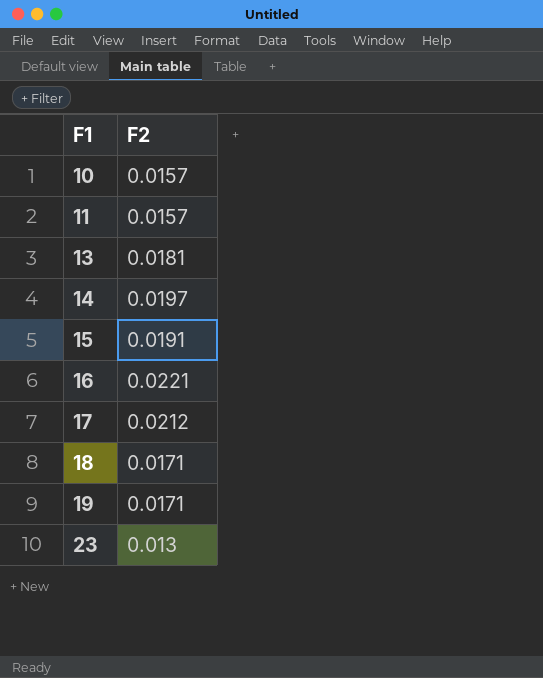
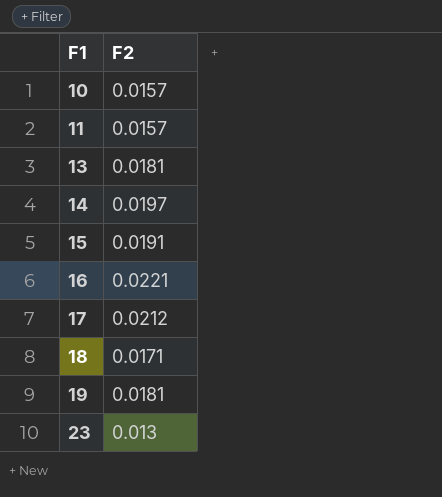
19 | F2: 0.0171 -> 0.0181

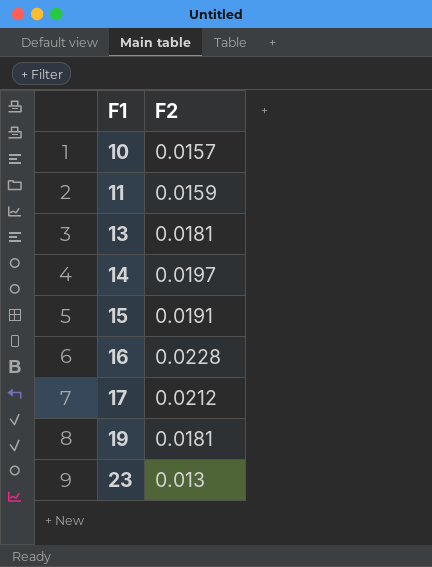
row 18: 0.0171 -> none
11 | F2: 0.0157 -> 0.0159
16 | F2: 0.0221 -> 0.0228

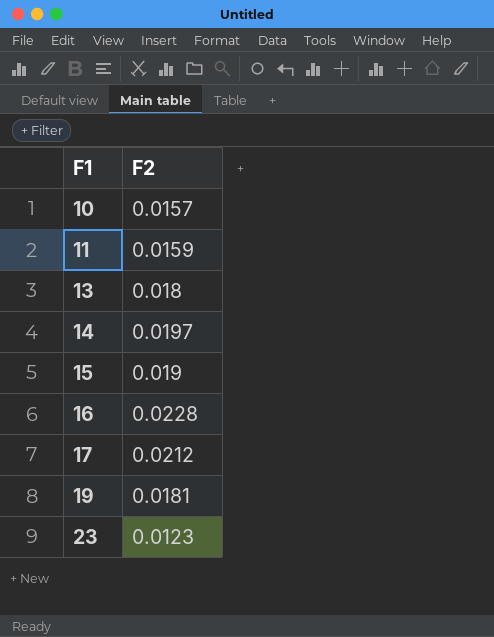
13 | F2: 0.0181 -> 0.018
15 | F2: 0.0191 -> 0.019
23 | F2: 0.013 -> 0.0123

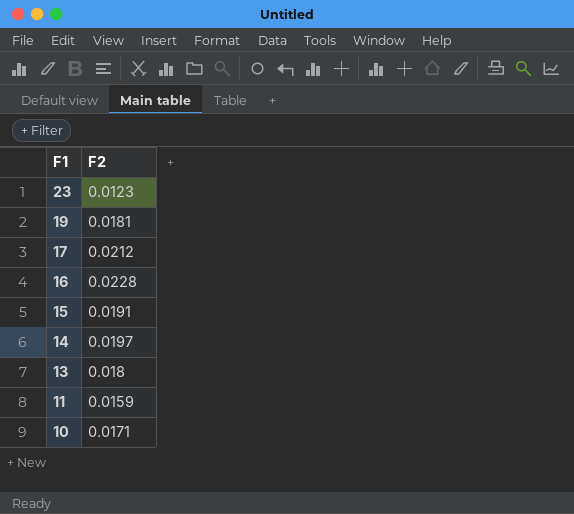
row order: F1 ascending -> F1 descending
15 | F2: 0.019 -> 0.0191
10 | F2: 0.0157 -> 0.0171

